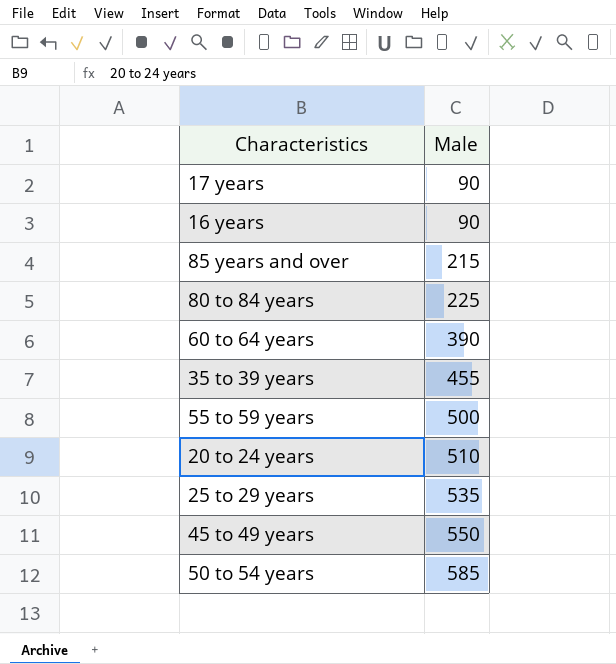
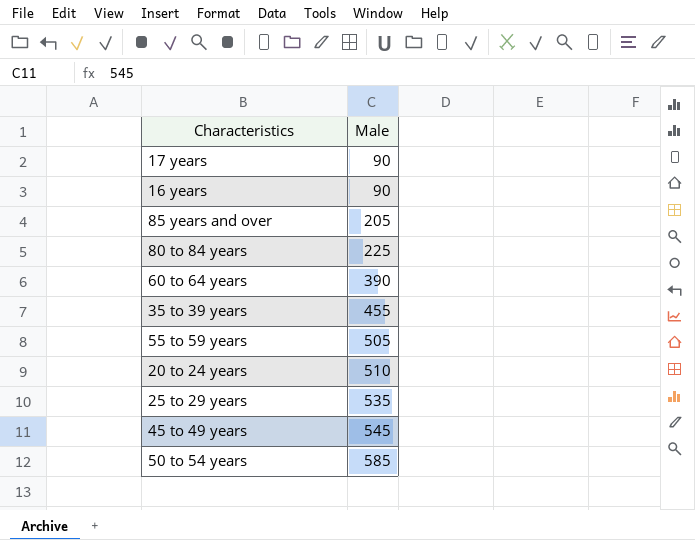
85 years and over | Male: 215 -> 205
55 to 59 years | Male: 500 -> 505
45 to 49 years | Male: 550 -> 545

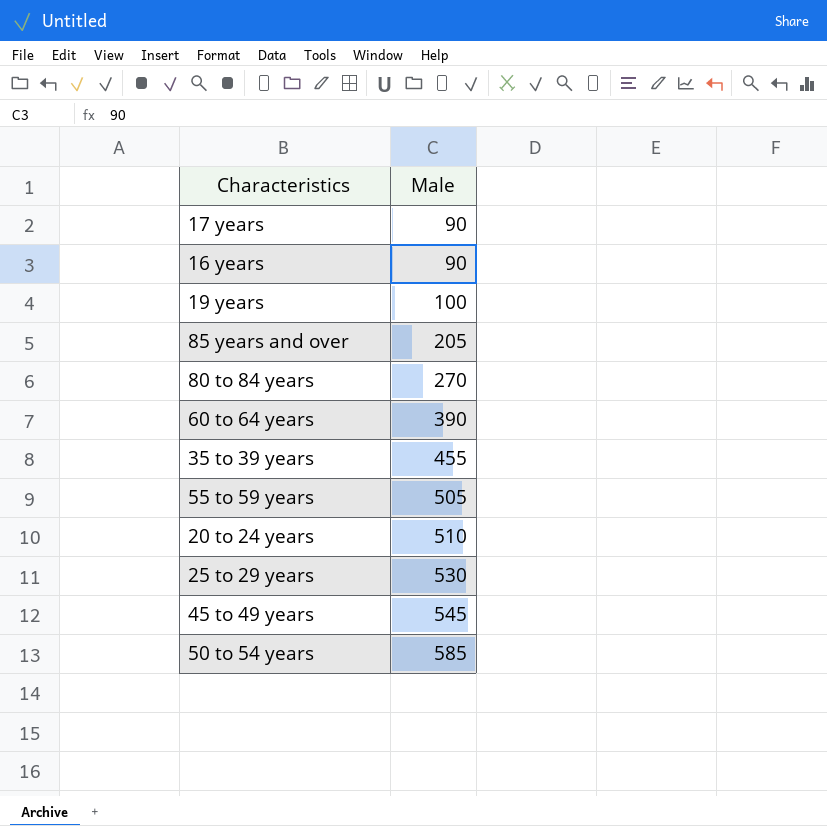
row 19 years: none -> 100
80 to 84 years | Male: 225 -> 270
25 to 29 years | Male: 535 -> 530

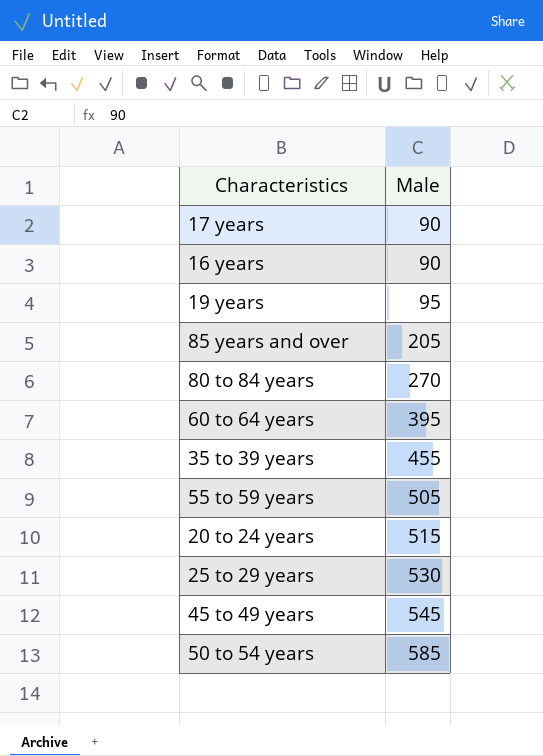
19 years | Male: 100 -> 95
60 to 64 years | Male: 390 -> 395
20 to 24 years | Male: 510 -> 515

